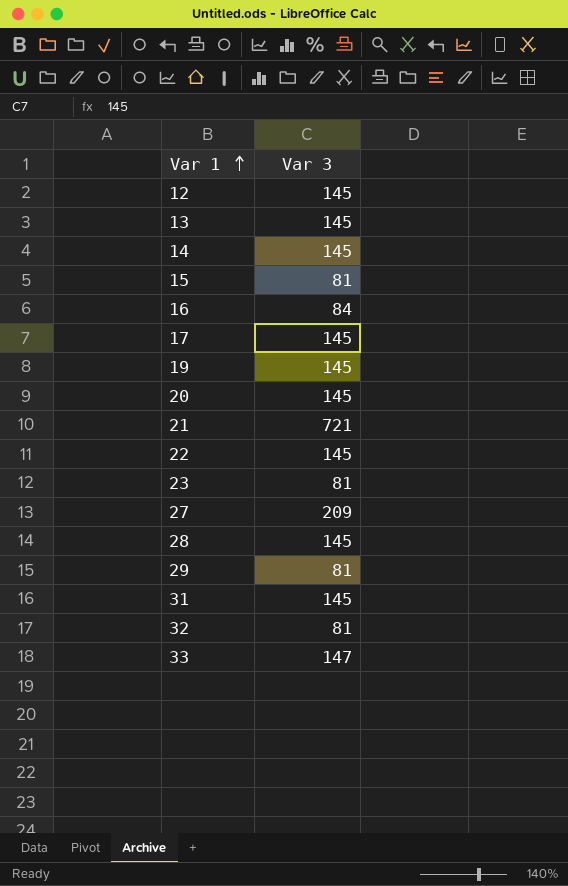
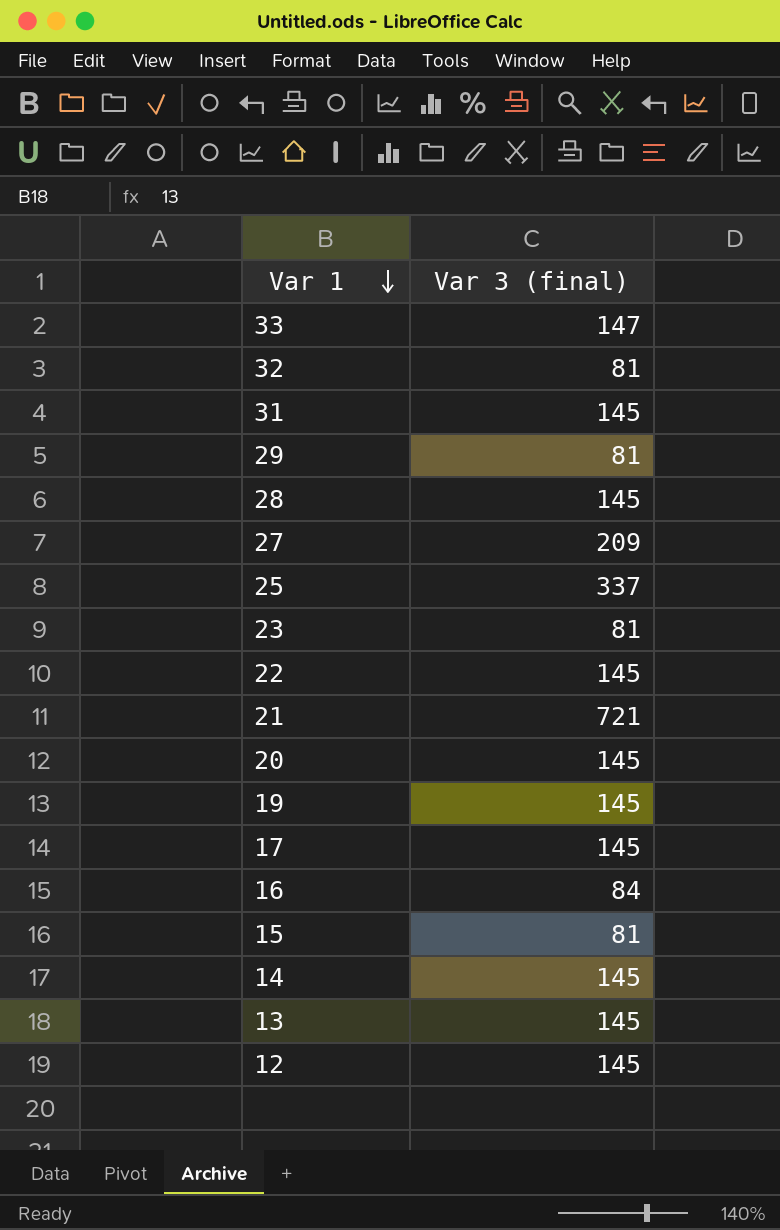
row order: Var 1 ascending -> Var 1 descending
column name: Var 3 -> Var 3 (final)
row 25: none -> 337

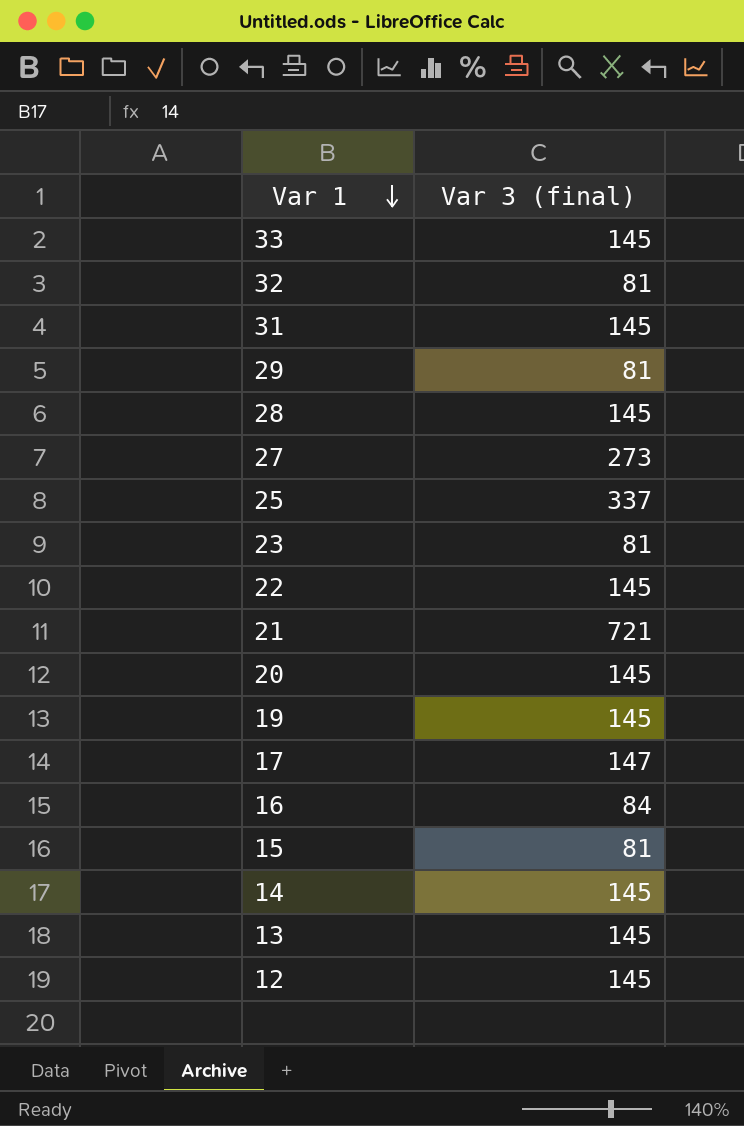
33 | Var 3 (final): 147 -> 145
27 | Var 3 (final): 209 -> 273
17 | Var 3 (final): 145 -> 147

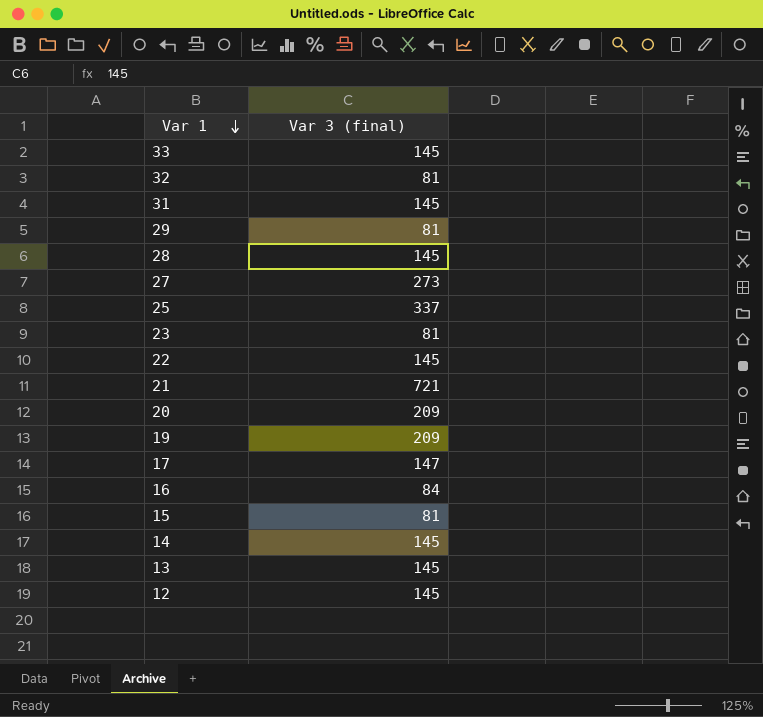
20 | Var 3 (final): 145 -> 209
19 | Var 3 (final): 145 -> 209

